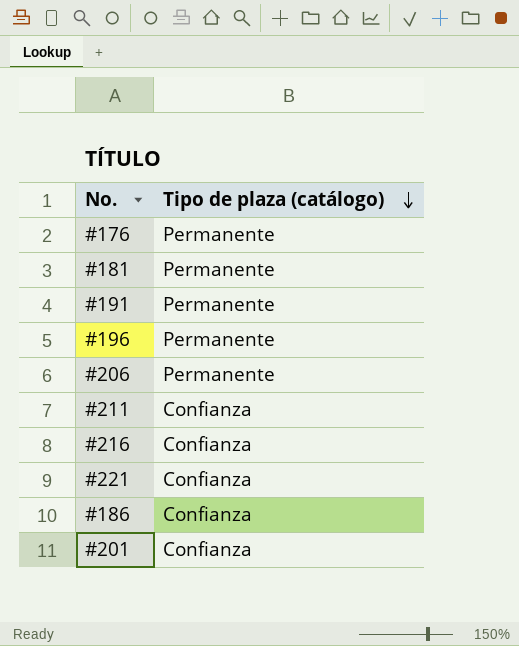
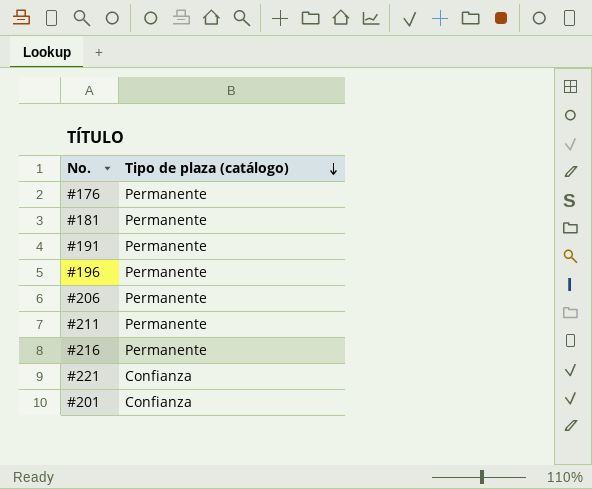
row #186: Confianza -> none
#211 | Tipo de plaza (catálogo): Confianza -> Permanente
#216 | Tipo de plaza (catálogo): Confianza -> Permanente

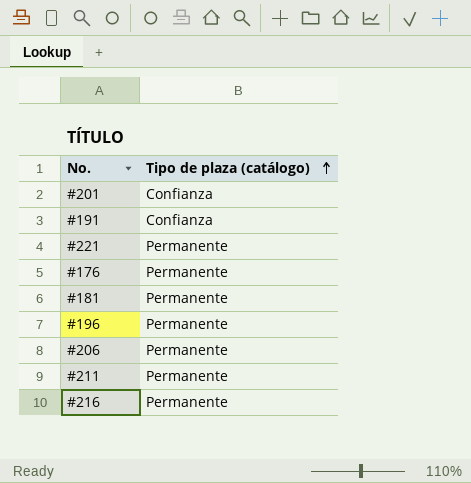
row order: Tipo de plaza (catálogo) descending -> Tipo de plaza (catálogo) ascending
#191 | Tipo de plaza (catálogo): Permanente -> Confianza
#221 | Tipo de plaza (catálogo): Confianza -> Permanente

